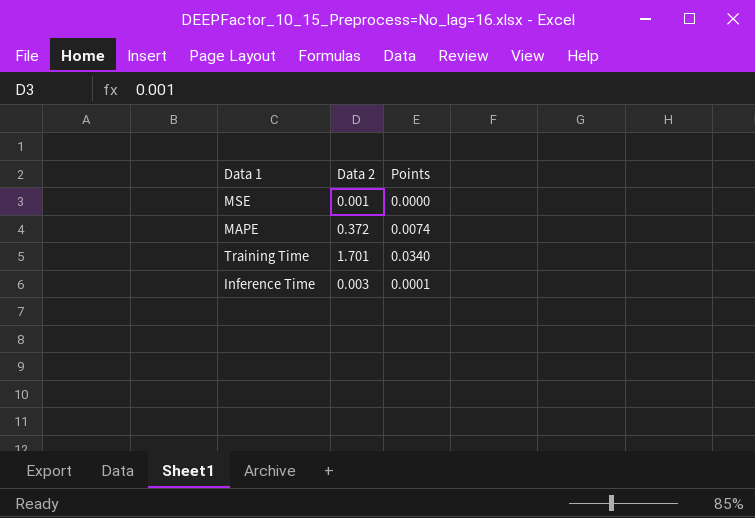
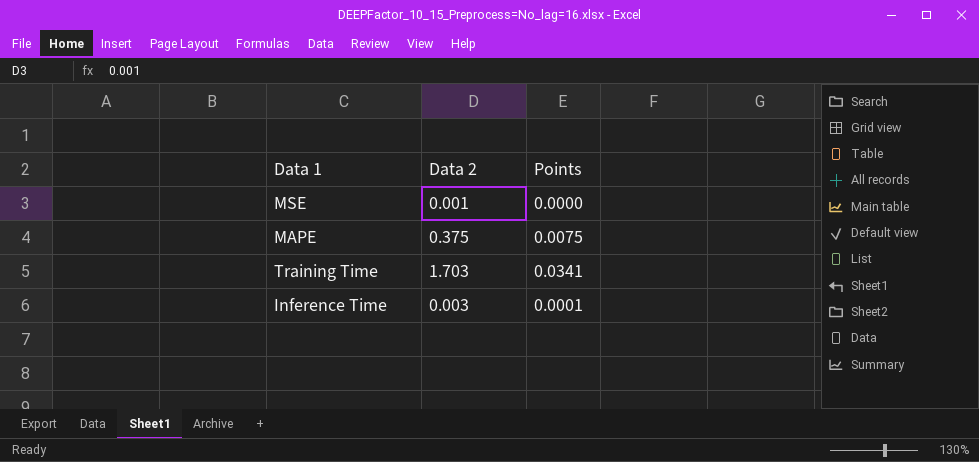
MAPE | Data 2: 0.372 -> 0.375
MAPE | Points: 0.0074 -> 0.0075
Training Time | Data 2: 1.701 -> 1.703
Training Time | Points: 0.0340 -> 0.0341

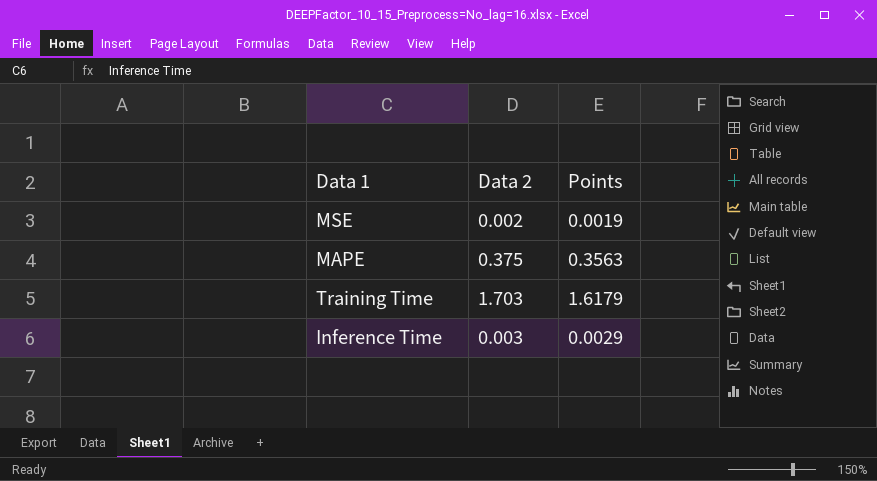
column Points | formula: [Data 2] * 0.02 -> [Data 2] * 0.95
MSE | Data 2: 0.001 -> 0.002

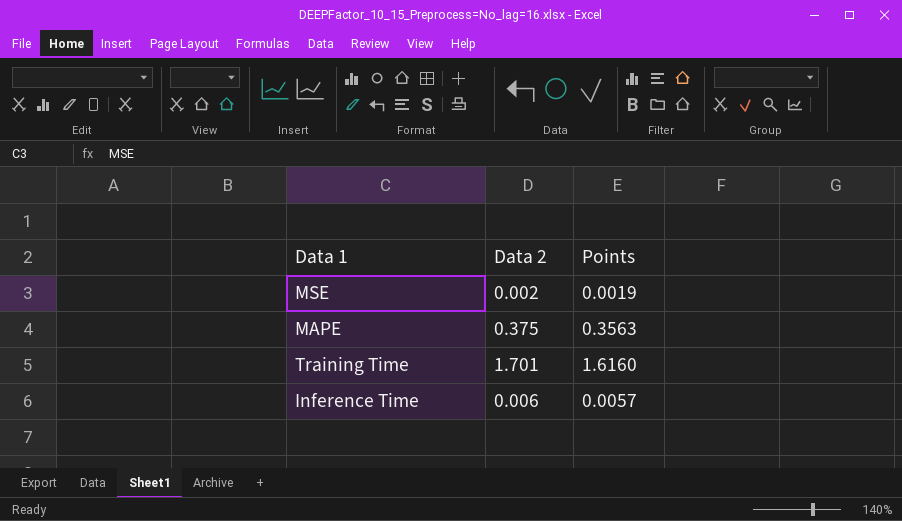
Training Time | Data 2: 1.703 -> 1.701
Training Time | Points: 1.6179 -> 1.6160
Inference Time | Data 2: 0.003 -> 0.006
Inference Time | Points: 0.0029 -> 0.0057

